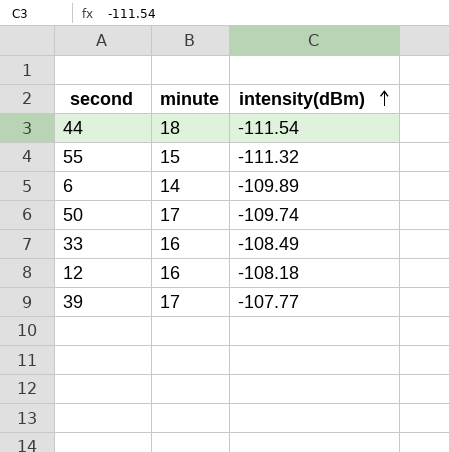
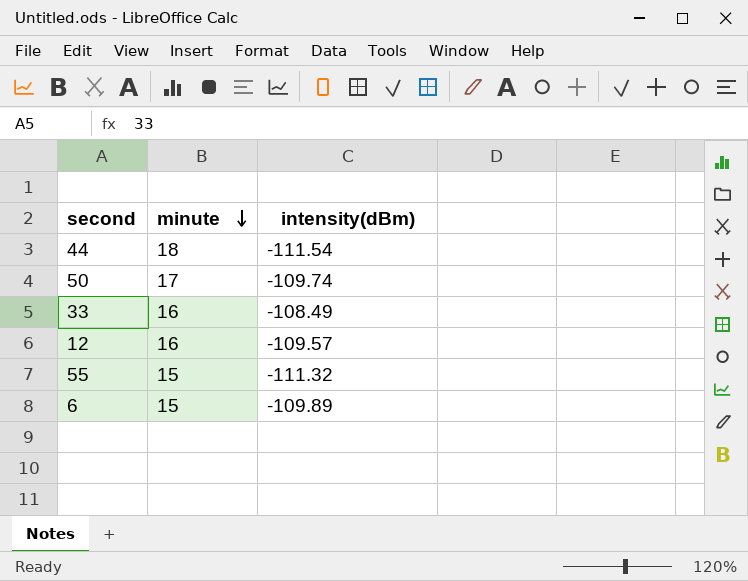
row order: intensity(dBm) ascending -> minute descending
row 39: 17 | -107.77 -> none
12 | intensity(dBm): -108.18 -> -109.57
6 | minute: 14 -> 15

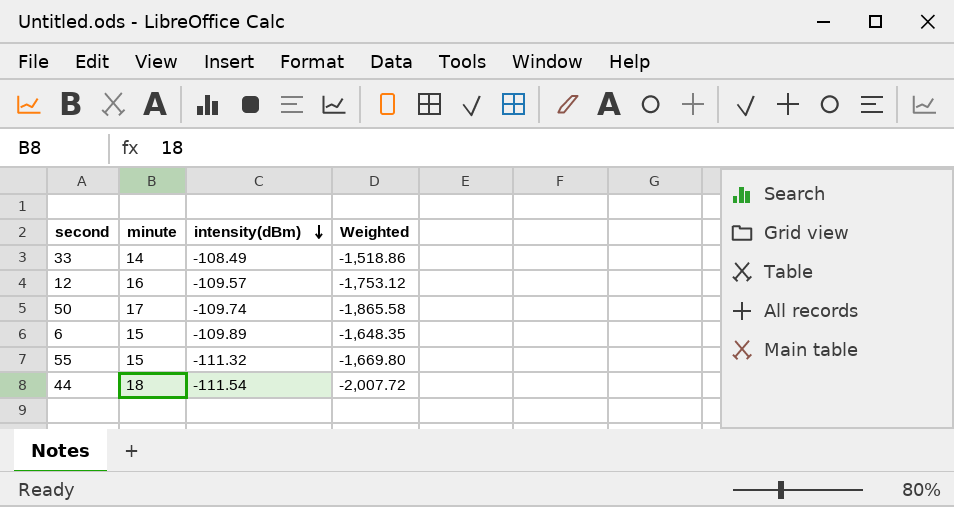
row order: minute descending -> intensity(dBm) descending
column Weighted | formula: none -> [minute] * [intensity(dBm)]
33 | minute: 16 -> 14

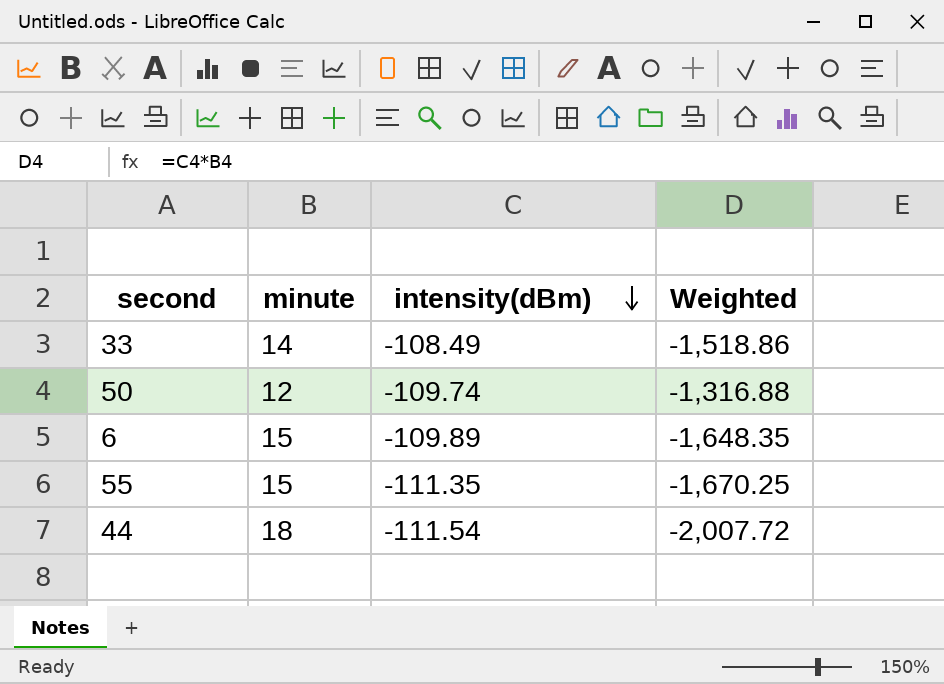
row 12: 16 | -109.57 | -1,753.12 -> none
50 | minute: 17 -> 12
50 | Weighted: -1,865.58 -> -1,316.88
55 | intensity(dBm): -111.32 -> -111.35
55 | Weighted: -1,669.80 -> -1,670.25

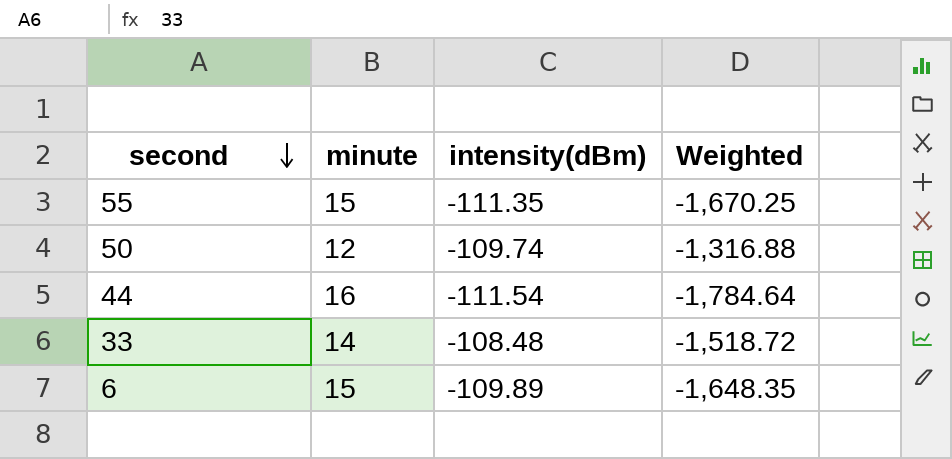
row order: intensity(dBm) descending -> second descending
44 | minute: 18 -> 16
44 | Weighted: -2,007.72 -> -1,784.64
33 | intensity(dBm): -108.49 -> -108.48
33 | Weighted: -1,518.86 -> -1,518.72

